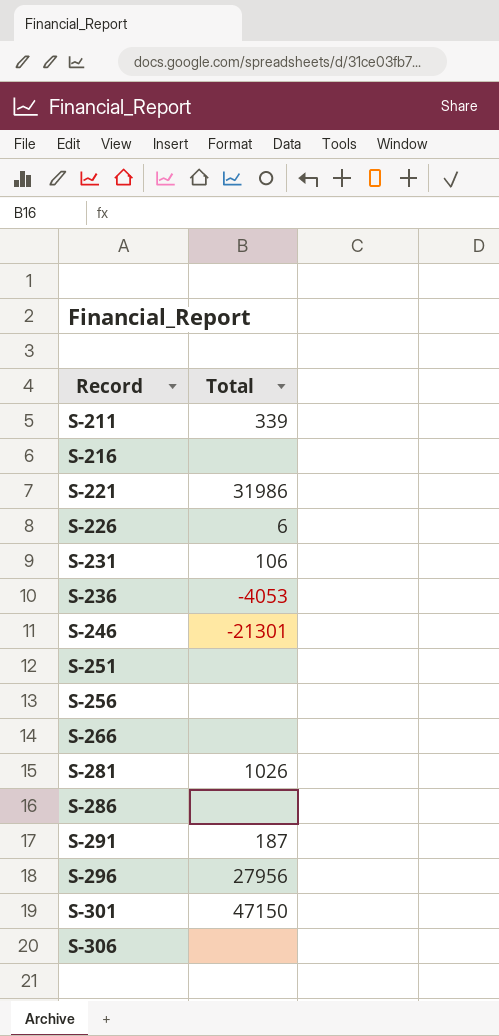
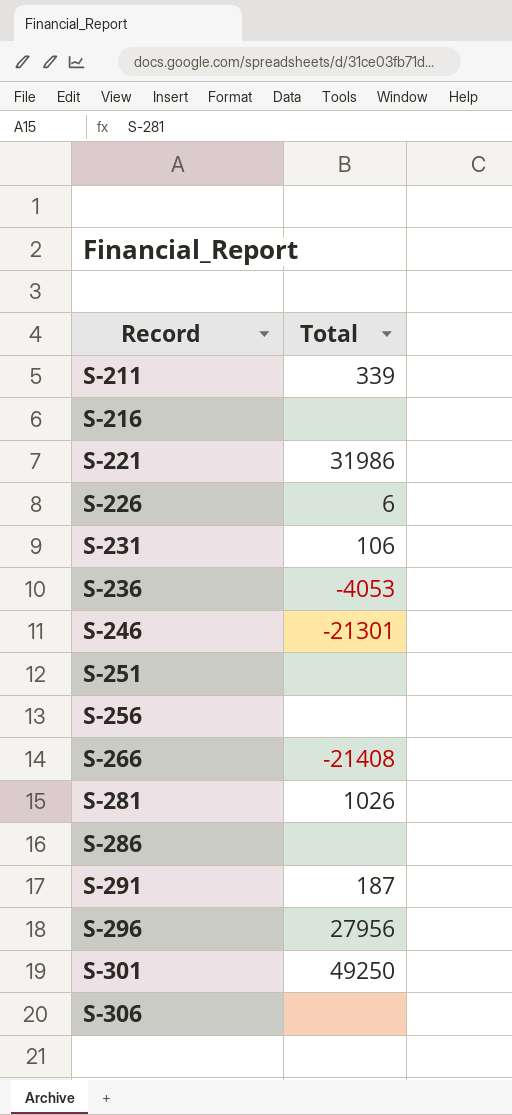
S-266 | Total: none -> -21408
S-301 | Total: 47150 -> 49250

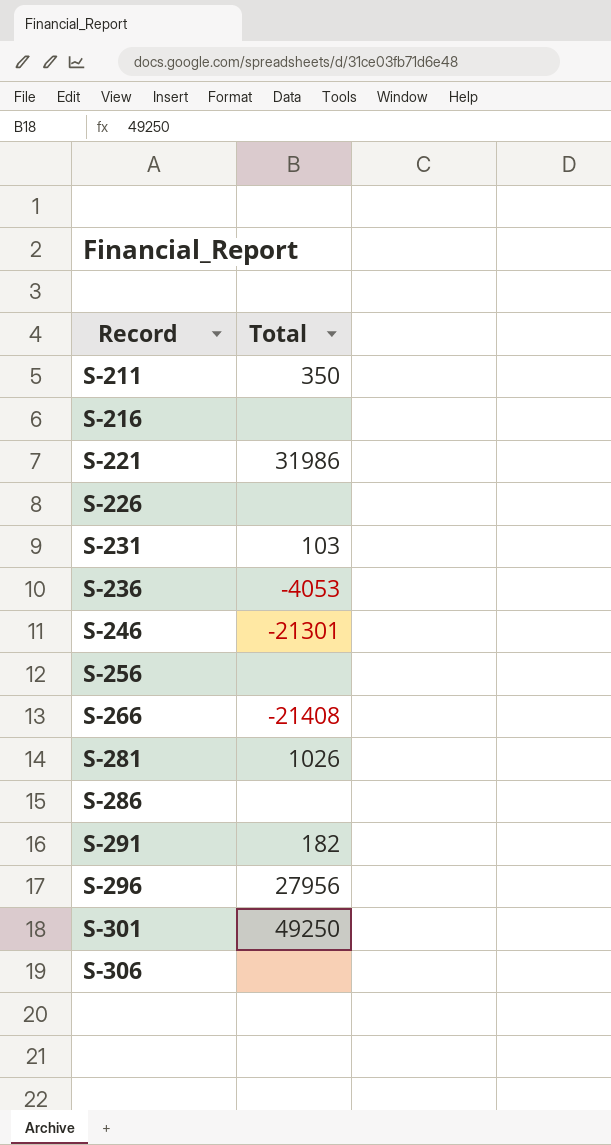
row S-251: none -> none
S-211 | Total: 339 -> 350
S-226 | Total: 6 -> none
S-231 | Total: 106 -> 103
S-291 | Total: 187 -> 182

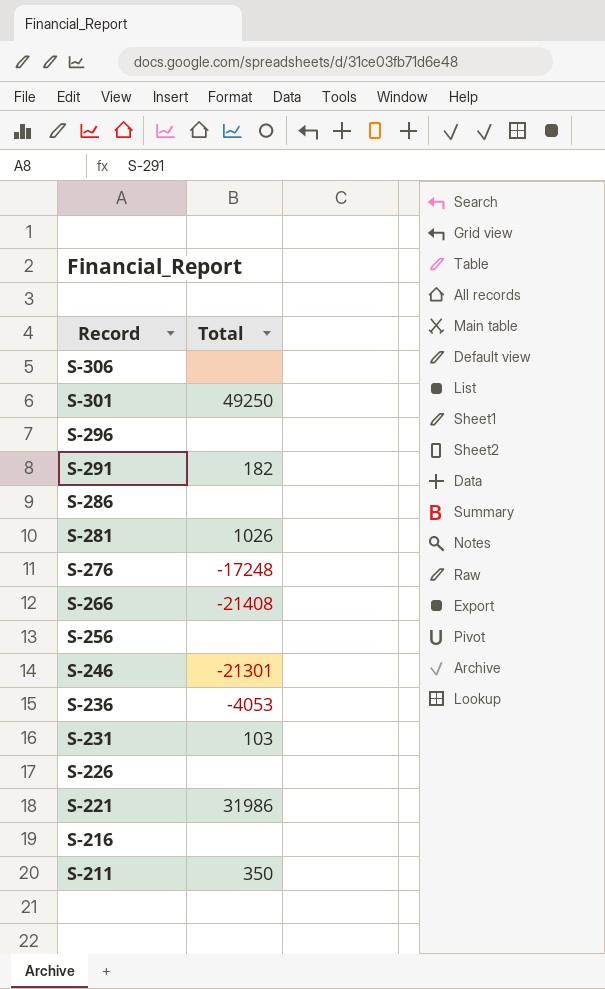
row order: Record ascending -> Record descending
S-296 | Total: 27956 -> none
row S-276: none -> -17248

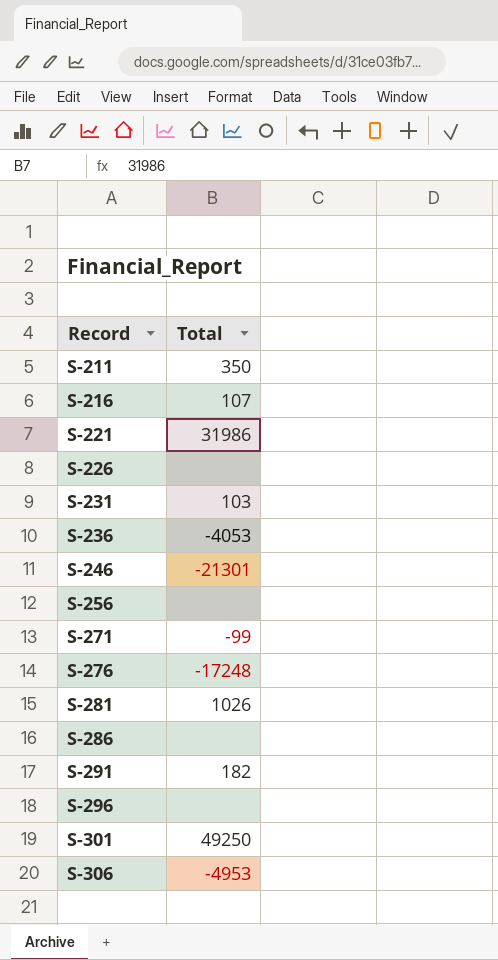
row order: Record descending -> Record ascending
row S-266: -21408 -> none
S-216 | Total: none -> 107
row S-271: none -> -99
S-306 | Total: none -> -4953

